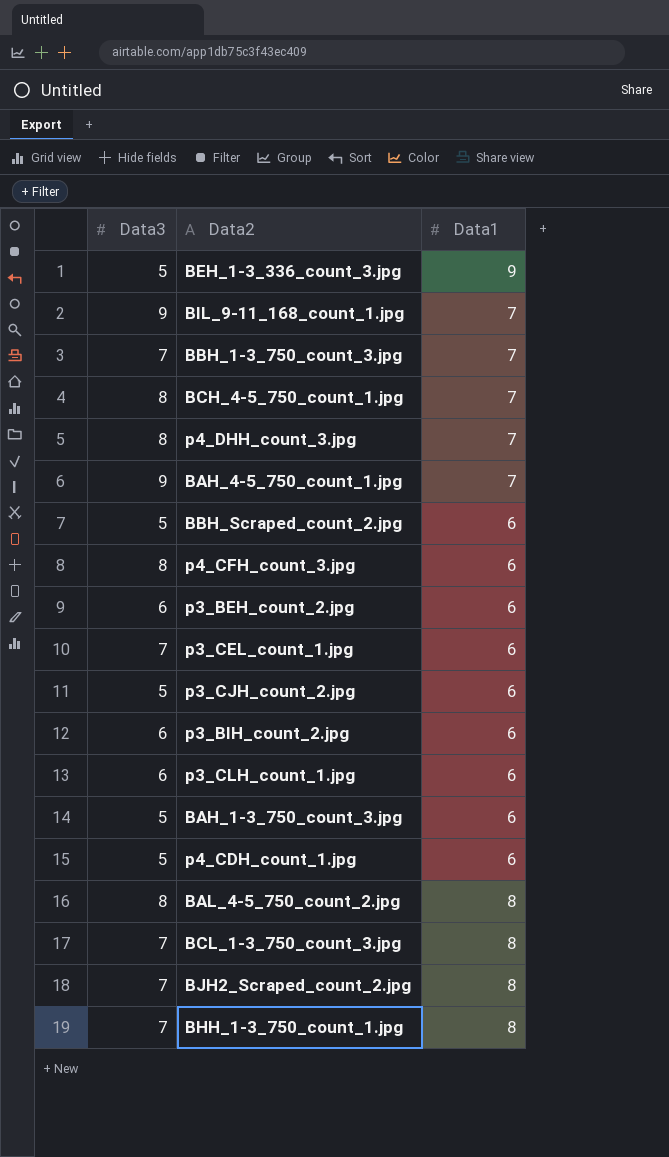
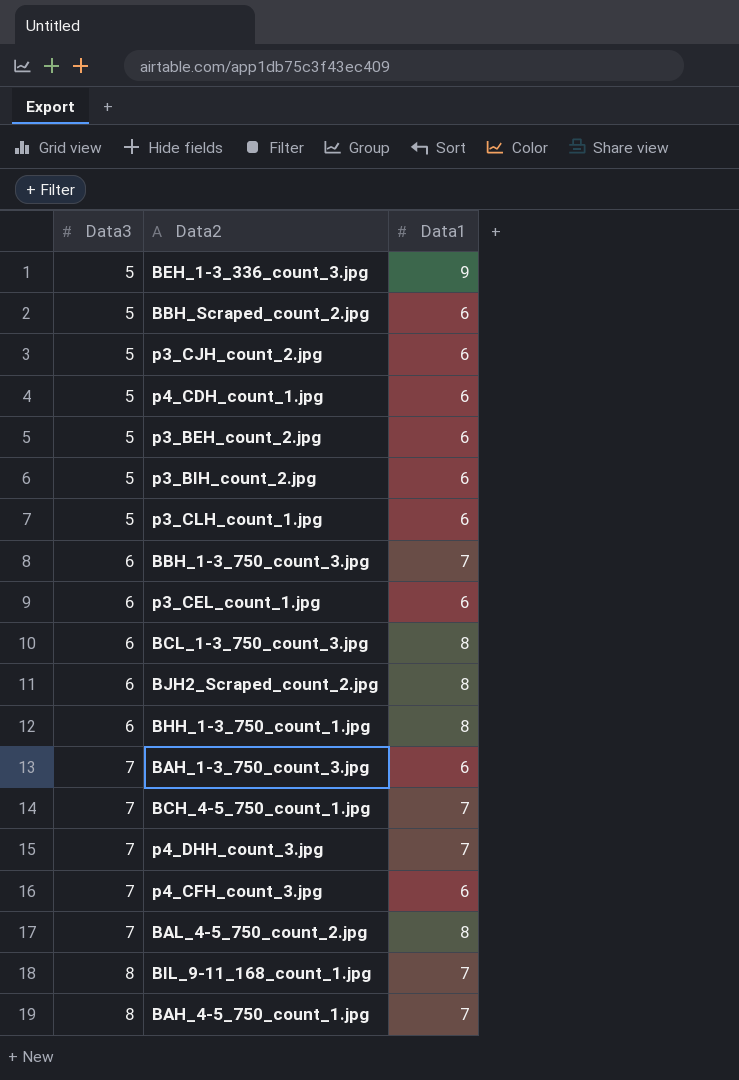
row order: none -> Data3 ascending
p3_BEH_count_2.jpg | Data3: 6 -> 5
p3_BIH_count_2.jpg | Data3: 6 -> 5
p3_CLH_count_1.jpg | Data3: 6 -> 5
BBH_1-3_750_count_3.jpg | Data3: 7 -> 6
p3_CEL_count_1.jpg | Data3: 7 -> 6
BCL_1-3_750_count_3.jpg | Data3: 7 -> 6
BJH2_Scraped_count_2.jpg | Data3: 7 -> 6
BHH_1-3_750_count_1.jpg | Data3: 7 -> 6
BAH_1-3_750_count_3.jpg | Data3: 5 -> 7
BCH_4-5_750_count_1.jpg | Data3: 8 -> 7
p4_DHH_count_3.jpg | Data3: 8 -> 7
p4_CFH_count_3.jpg | Data3: 8 -> 7
BAL_4-5_750_count_2.jpg | Data3: 8 -> 7
BIL_9-11_168_count_1.jpg | Data3: 9 -> 8
BAH_4-5_750_count_1.jpg | Data3: 9 -> 8

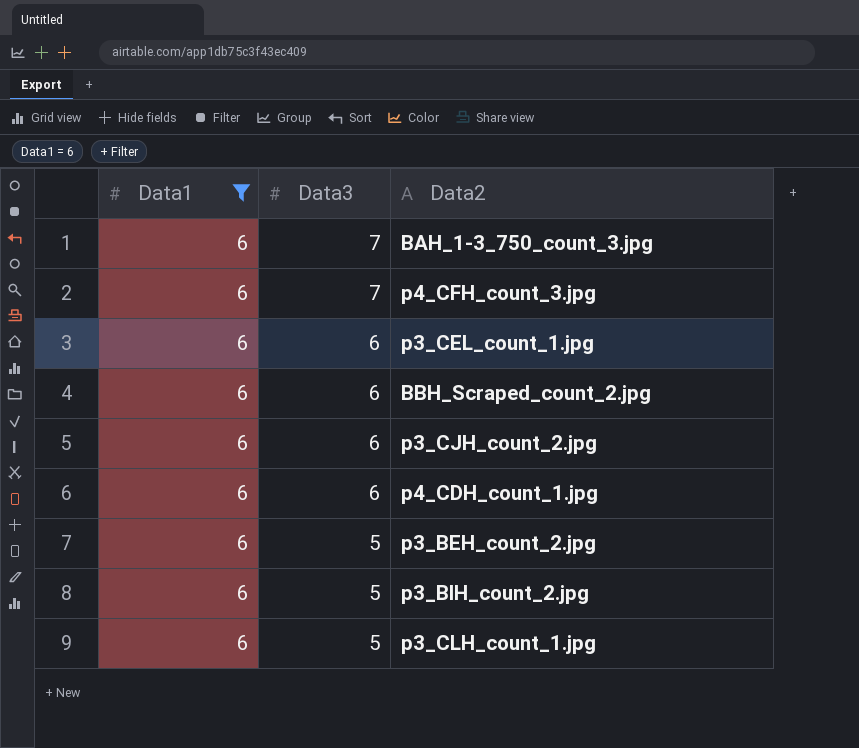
filter: none -> Data1 = 6
row order: Data3 ascending -> Data3 descending
column Data1 | position: 3 -> 1
BBH_Scraped_count_2.jpg | Data3: 5 -> 6
p3_CJH_count_2.jpg | Data3: 5 -> 6
p4_CDH_count_1.jpg | Data3: 5 -> 6

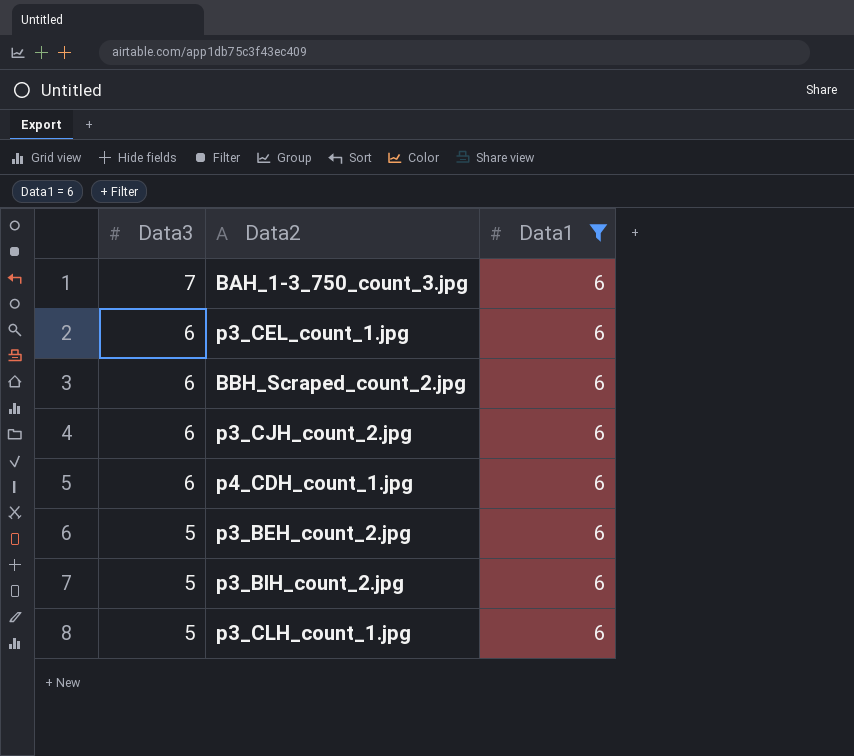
column Data1 | position: 1 -> 3
row p4_CFH_count_3.jpg: 6 | 7 -> none

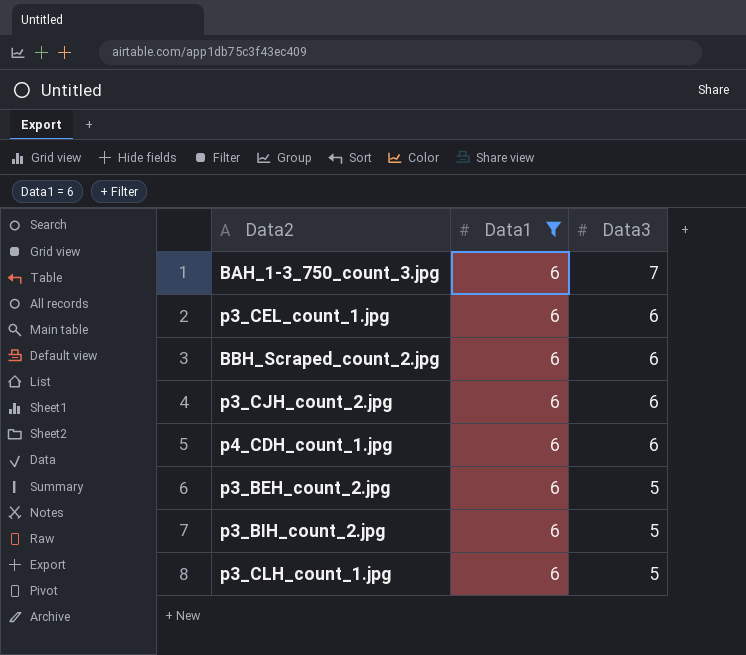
column Data3 | position: 1 -> 3

